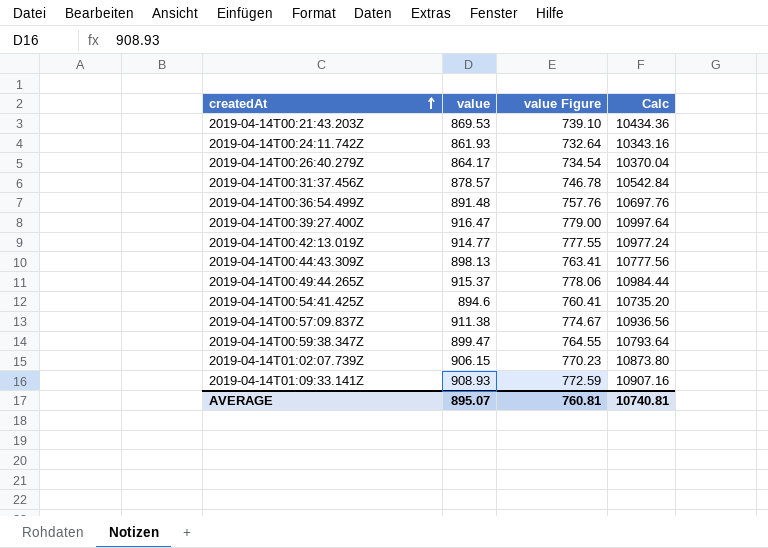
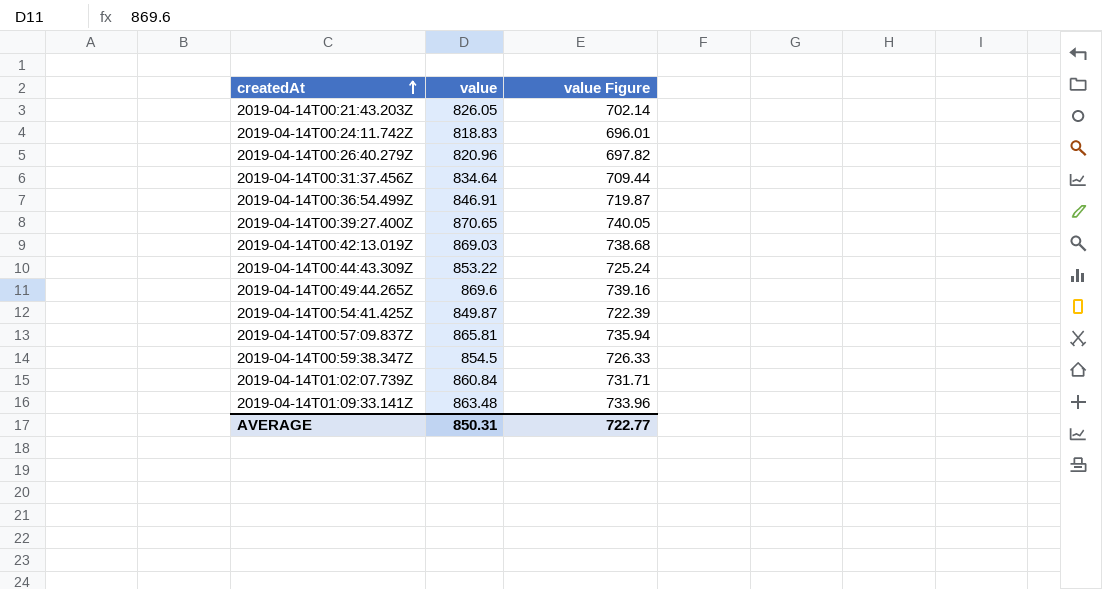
column Calc | formula: [value] * 12 -> none
2019-04-14T00:21:43.203Z | value: 869.53 -> 826.05
2019-04-14T00:21:43.203Z | value Figure: 739.10 -> 702.14
2019-04-14T00:24:11.742Z | value: 861.93 -> 818.83
2019-04-14T00:24:11.742Z | value Figure: 732.64 -> 696.01
2019-04-14T00:26:40.279Z | value: 864.17 -> 820.96
2019-04-14T00:26:40.279Z | value Figure: 734.54 -> 697.82
2019-04-14T00:31:37.456Z | value: 878.57 -> 834.64
2019-04-14T00:31:37.456Z | value Figure: 746.78 -> 709.44
2019-04-14T00:36:54.499Z | value: 891.48 -> 846.91
2019-04-14T00:36:54.499Z | value Figure: 757.76 -> 719.87
2019-04-14T00:39:27.400Z | value: 916.47 -> 870.65
2019-04-14T00:39:27.400Z | value Figure: 779.00 -> 740.05
2019-04-14T00:42:13.019Z | value: 914.77 -> 869.03
2019-04-14T00:42:13.019Z | value Figure: 777.55 -> 738.68
2019-04-14T00:44:43.309Z | value: 898.13 -> 853.22
2019-04-14T00:44:43.309Z | value Figure: 763.41 -> 725.24
2019-04-14T00:49:44.265Z | value: 915.37 -> 869.6
2019-04-14T00:49:44.265Z | value Figure: 778.06 -> 739.16
2019-04-14T00:54:41.425Z | value: 894.6 -> 849.87
2019-04-14T00:54:41.425Z | value Figure: 760.41 -> 722.39
2019-04-14T00:57:09.837Z | value: 911.38 -> 865.81
2019-04-14T00:57:09.837Z | value Figure: 774.67 -> 735.94
2019-04-14T00:59:38.347Z | value: 899.47 -> 854.5
2019-04-14T00:59:38.347Z | value Figure: 764.55 -> 726.33
2019-04-14T01:02:07.739Z | value: 906.15 -> 860.84
2019-04-14T01:02:07.739Z | value Figure: 770.23 -> 731.71
2019-04-14T01:09:33.141Z | value: 908.93 -> 863.48
2019-04-14T01:09:33.141Z | value Figure: 772.59 -> 733.96
AVERAGE | value: 895.07 -> 850.31
AVERAGE | value Figure: 760.81 -> 722.77

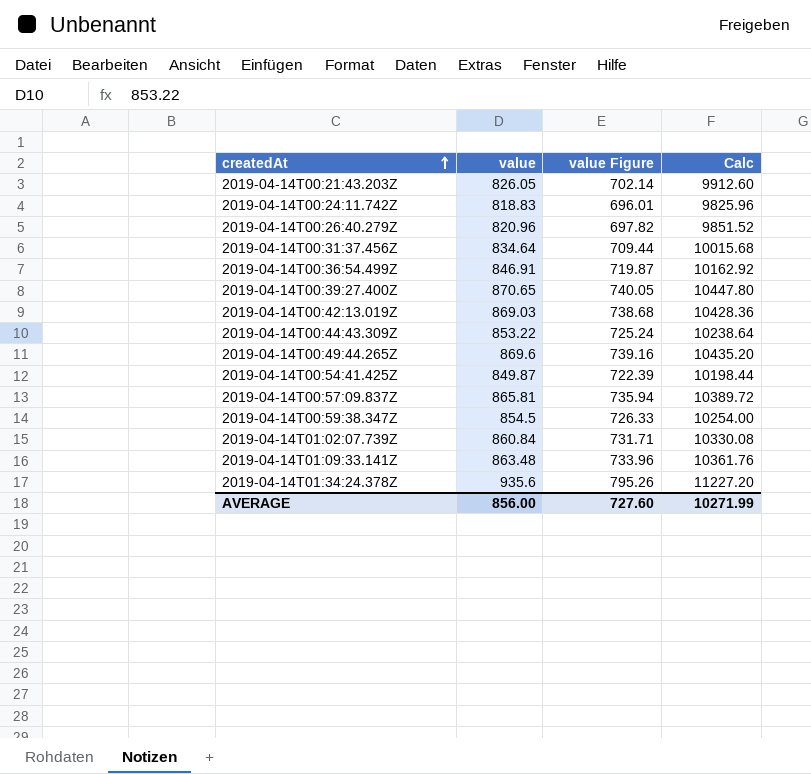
column Calc | formula: none -> [value] * 12
row 2019-04-14T01:34:24.378Z: none -> 935.6 | 795.26 | 11227.20
AVERAGE | value: 850.31 -> 856.00
AVERAGE | value Figure: 722.77 -> 727.60

